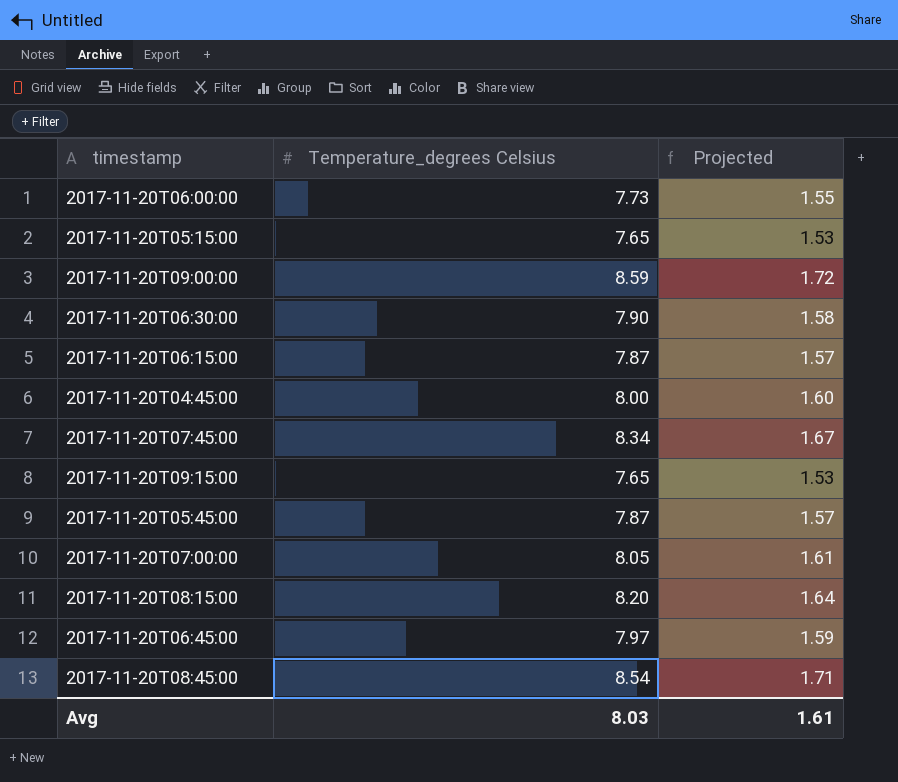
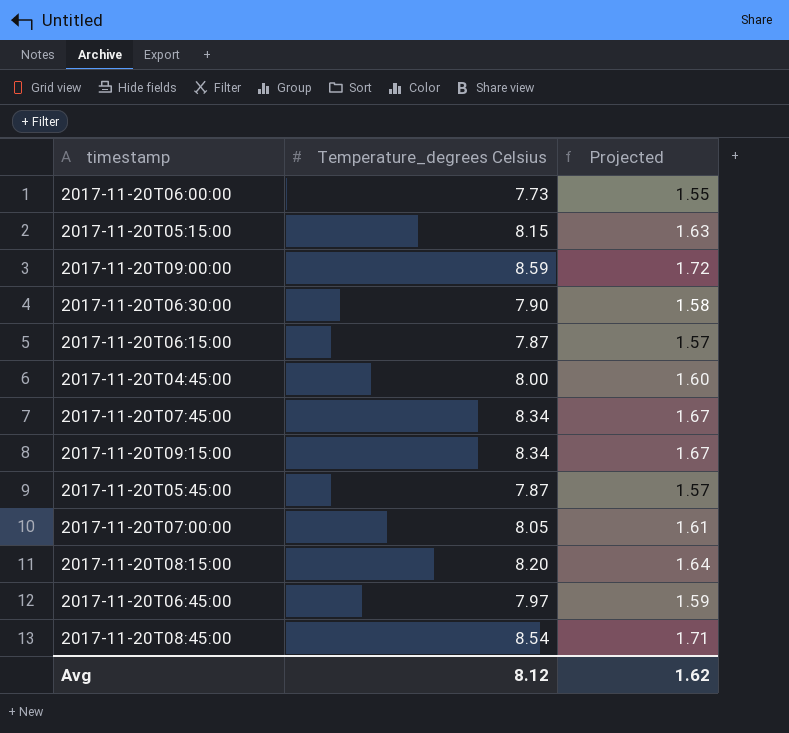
2017-11-20T05:15:00 | Temperature_degrees Celsius: 7.65 -> 8.15
2017-11-20T05:15:00 | Projected: 1.53 -> 1.63
2017-11-20T09:15:00 | Temperature_degrees Celsius: 7.65 -> 8.34
2017-11-20T09:15:00 | Projected: 1.53 -> 1.67
Avg | Temperature_degrees Celsius: 8.03 -> 8.12
Avg | Projected: 1.61 -> 1.62

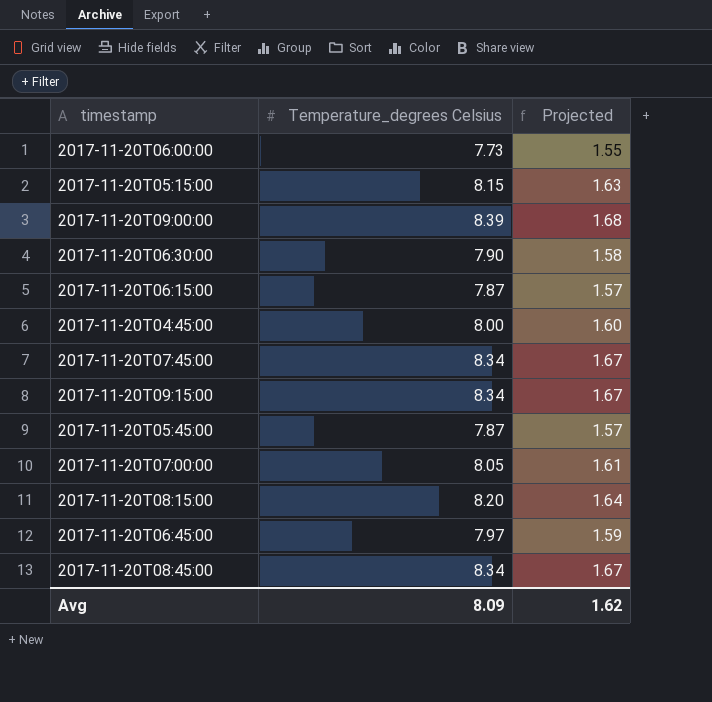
2017-11-20T09:00:00 | Temperature_degrees Celsius: 8.59 -> 8.39
2017-11-20T09:00:00 | Projected: 1.72 -> 1.68
2017-11-20T08:45:00 | Temperature_degrees Celsius: 8.54 -> 8.34
2017-11-20T08:45:00 | Projected: 1.71 -> 1.67
Avg | Temperature_degrees Celsius: 8.12 -> 8.09

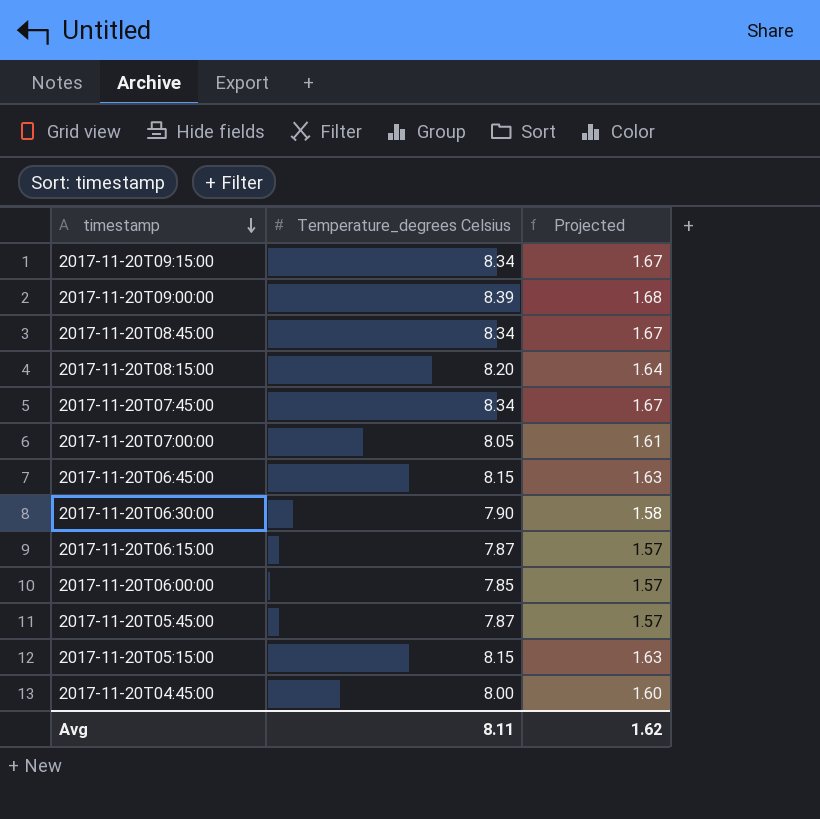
row order: none -> timestamp descending
2017-11-20T06:45:00 | Temperature_degrees Celsius: 7.97 -> 8.15
2017-11-20T06:45:00 | Projected: 1.59 -> 1.63
2017-11-20T06:00:00 | Temperature_degrees Celsius: 7.73 -> 7.85
2017-11-20T06:00:00 | Projected: 1.55 -> 1.57
Avg | Temperature_degrees Celsius: 8.09 -> 8.11

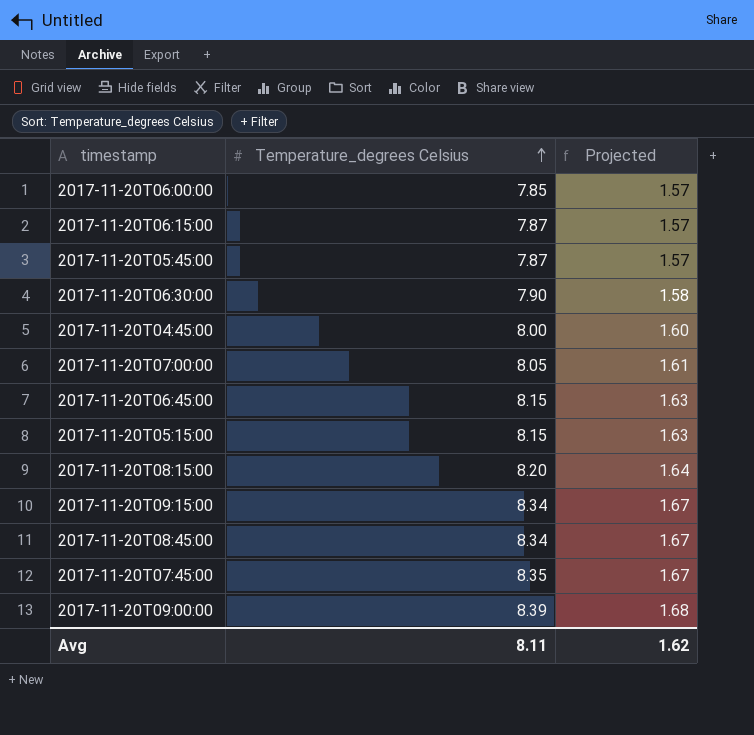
row order: timestamp descending -> Temperature_degrees Celsius ascending
2017-11-20T07:45:00 | Temperature_degrees Celsius: 8.34 -> 8.35

